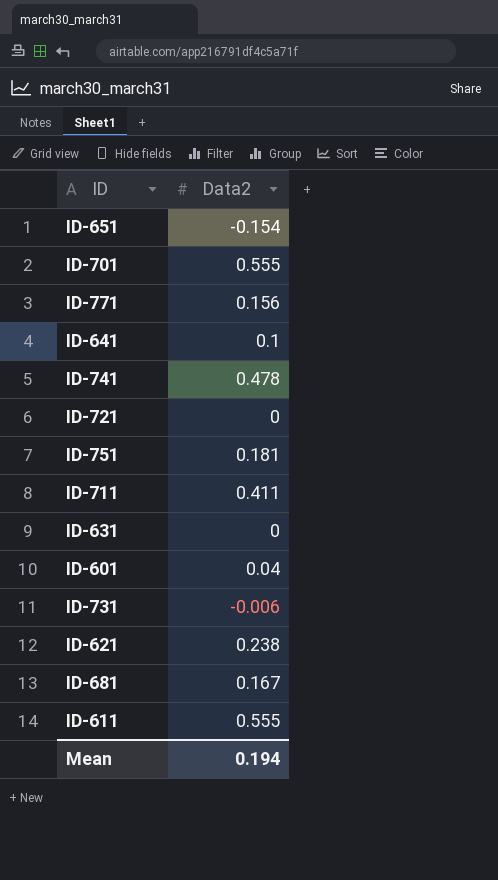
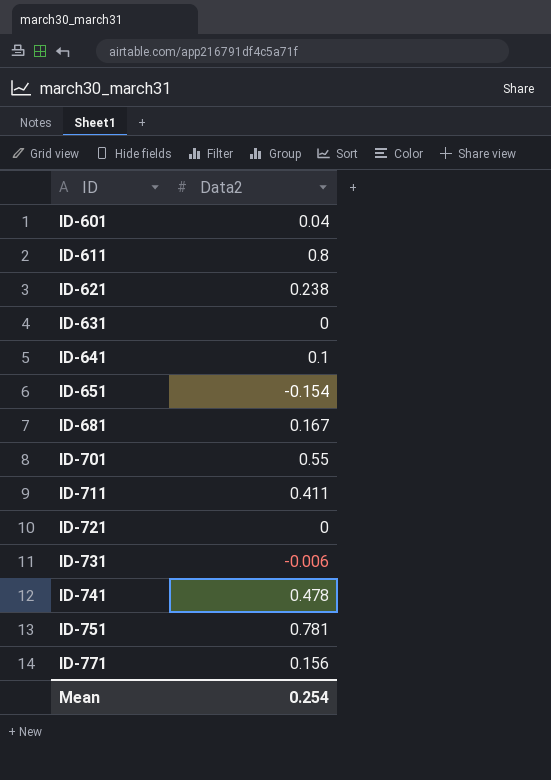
row order: none -> ID ascending
ID-611 | Data2: 0.555 -> 0.8
ID-701 | Data2: 0.555 -> 0.55
ID-751 | Data2: 0.181 -> 0.781
Mean | Data2: 0.194 -> 0.254

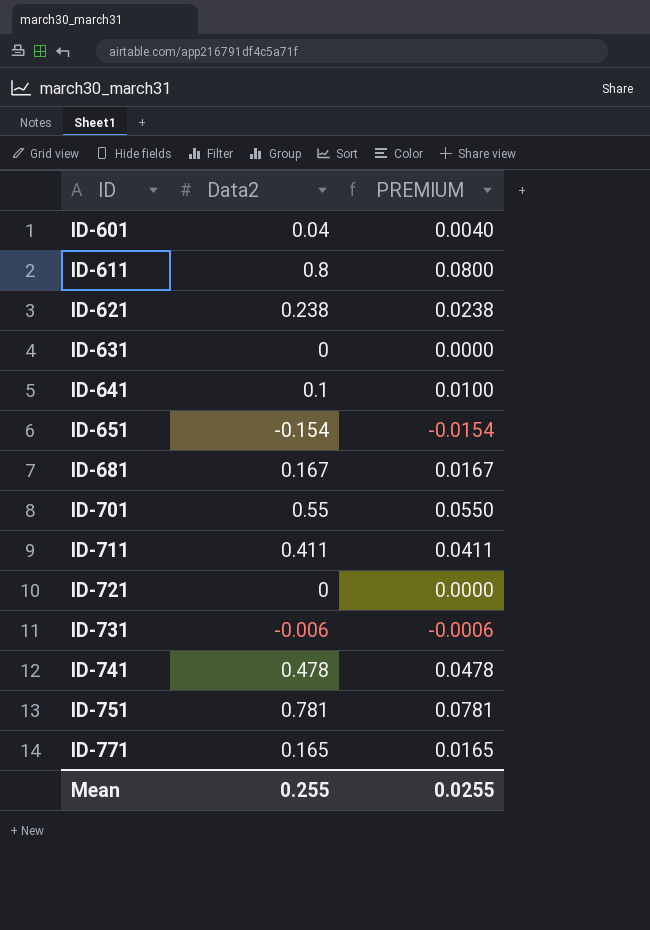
column PREMIUM | formula: none -> [Data2] * 0.1
ID-771 | Data2: 0.156 -> 0.165
Mean | Data2: 0.254 -> 0.255

